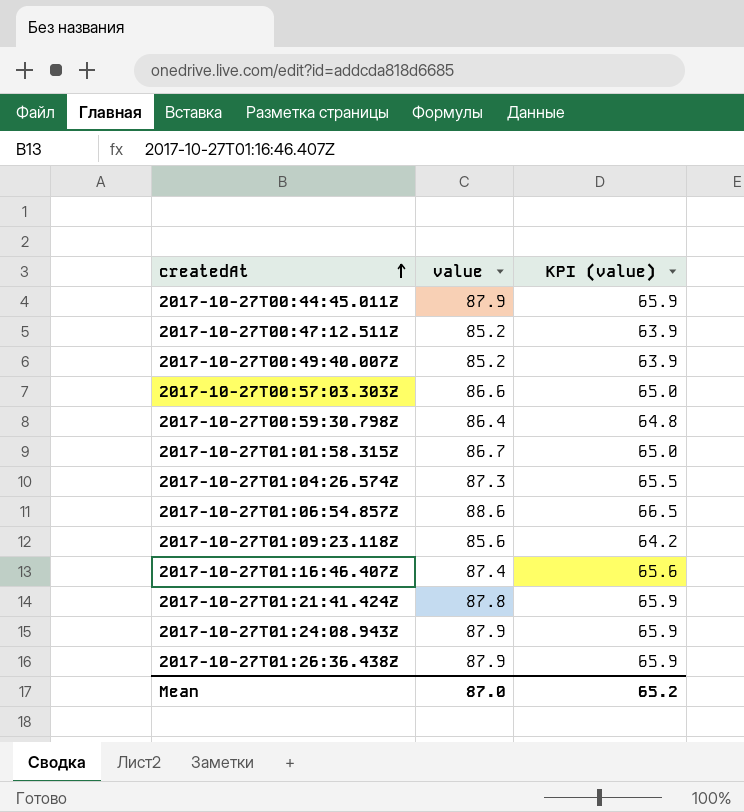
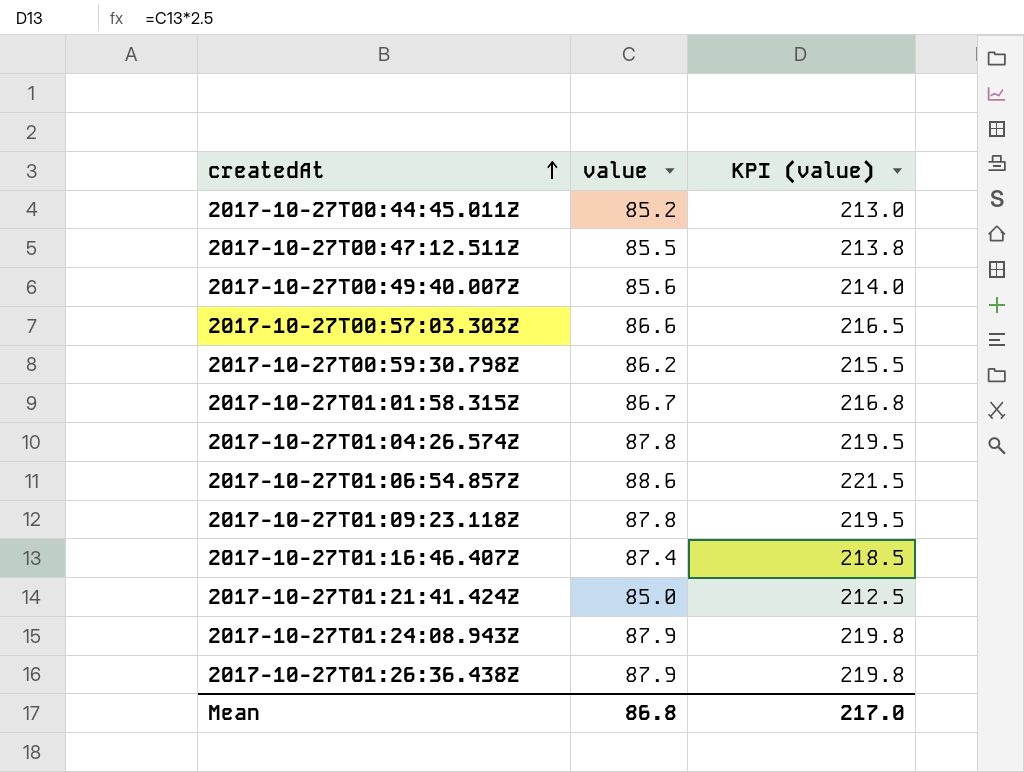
column KPI (value) | formula: [value] * 0.75 -> [value] * 2.5
2017-10-27T00:44:45.011Z | value: 87.9 -> 85.2
2017-10-27T00:47:12.511Z | value: 85.2 -> 85.5
2017-10-27T00:49:40.007Z | value: 85.2 -> 85.6
2017-10-27T00:59:30.798Z | value: 86.4 -> 86.2
2017-10-27T01:04:26.574Z | value: 87.3 -> 87.8
2017-10-27T01:09:23.118Z | value: 85.6 -> 87.8
2017-10-27T01:21:41.424Z | value: 87.8 -> 85.0
Mean | value: 87.0 -> 86.8
Mean | KPI (value): 65.2 -> 217.0

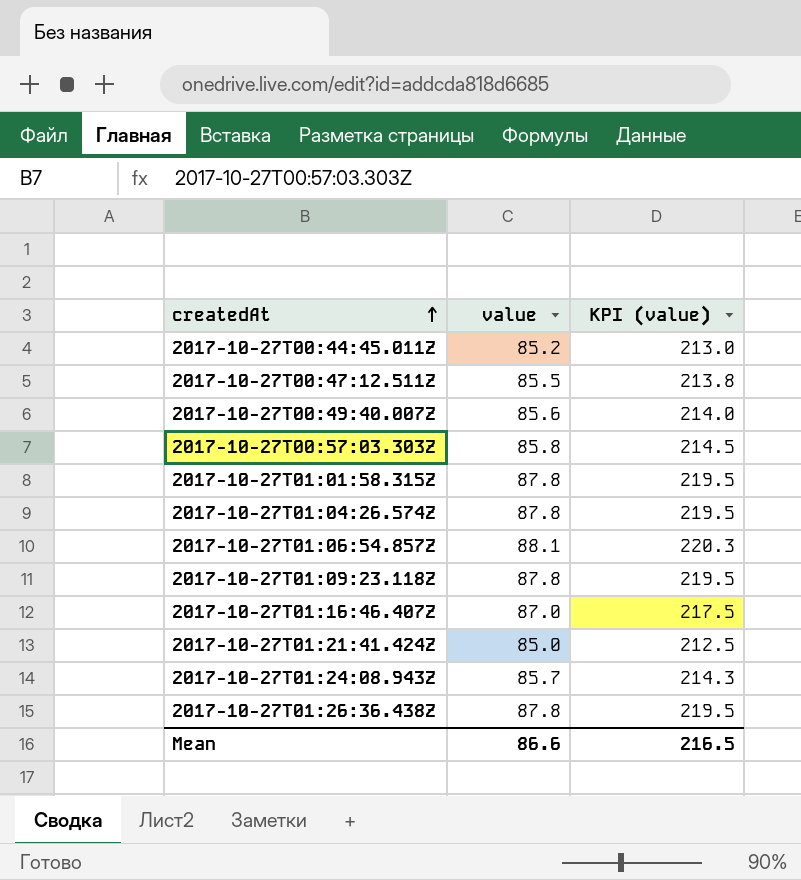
row 2017-10-27T00:59:30.798Z: 86.2 | 215.5 -> none
2017-10-27T00:57:03.303Z | value: 86.6 -> 85.8
2017-10-27T00:57:03.303Z | KPI (value): 216.5 -> 214.5
2017-10-27T01:01:58.315Z | value: 86.7 -> 87.8
2017-10-27T01:01:58.315Z | KPI (value): 216.8 -> 219.5
2017-10-27T01:06:54.857Z | value: 88.6 -> 88.1
2017-10-27T01:06:54.857Z | KPI (value): 221.5 -> 220.3
2017-10-27T01:16:46.407Z | value: 87.4 -> 87.0
2017-10-27T01:16:46.407Z | KPI (value): 218.5 -> 217.5
2017-10-27T01:24:08.943Z | value: 87.9 -> 85.7
2017-10-27T01:24:08.943Z | KPI (value): 219.8 -> 214.3
2017-10-27T01:26:36.438Z | value: 87.9 -> 87.8
2017-10-27T01:26:36.438Z | KPI (value): 219.8 -> 219.5
Mean | value: 86.8 -> 86.6
Mean | KPI (value): 217.0 -> 216.5

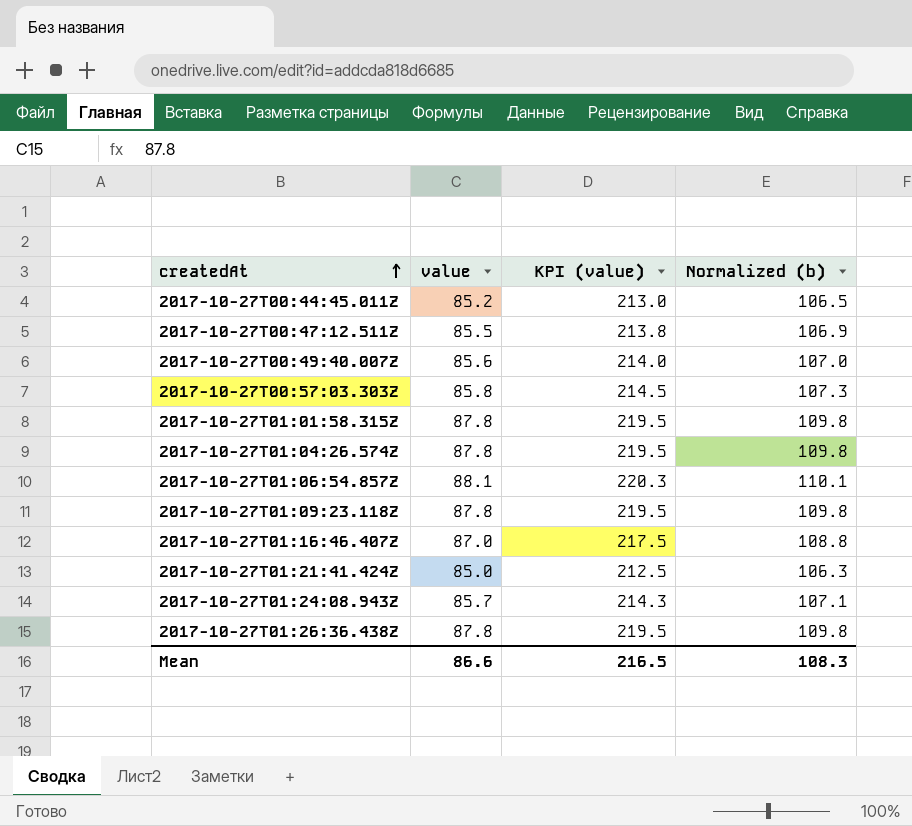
column Normalized (b) | formula: none -> [value] * 1.25

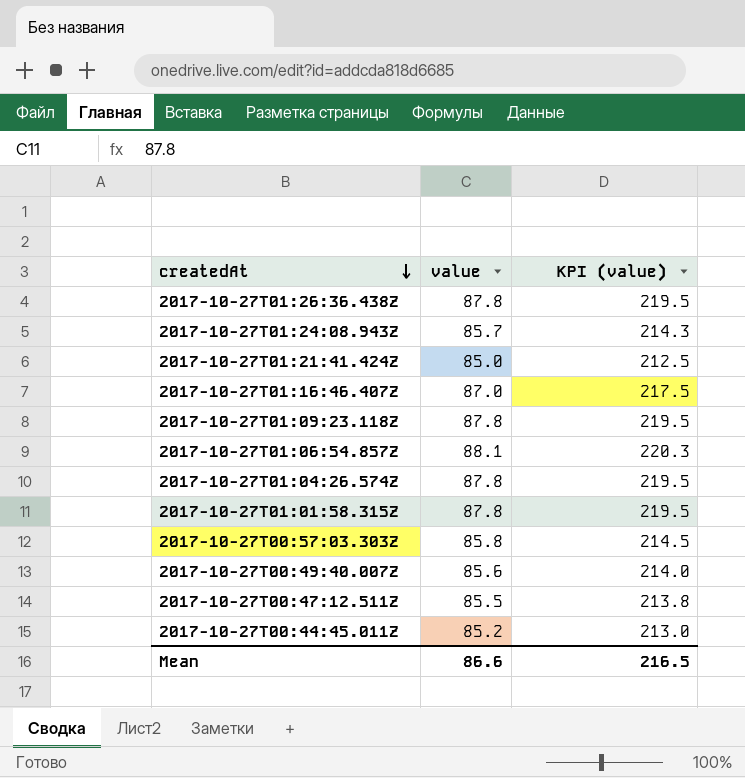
row order: createdAt ascending -> createdAt descending
column Normalized (b) | formula: [value] * 1.25 -> none

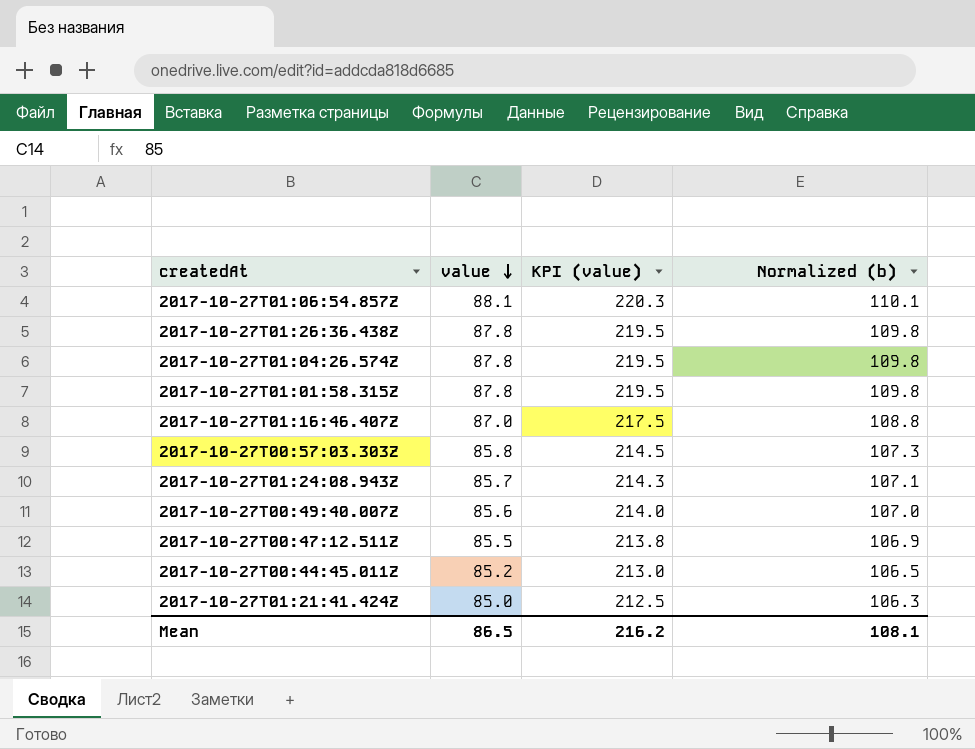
row order: createdAt descending -> value descending
column Normalized (b) | formula: none -> [value] * 1.25
row 2017-10-27T01:09:23.118Z: 87.8 | 219.5 -> none
Mean | value: 86.6 -> 86.5
Mean | KPI (value): 216.5 -> 216.2

